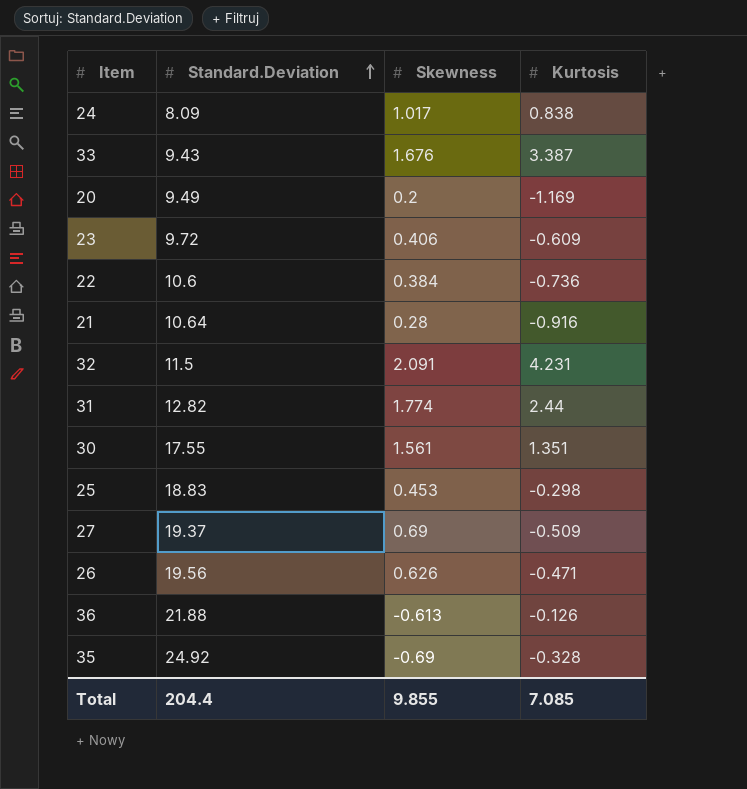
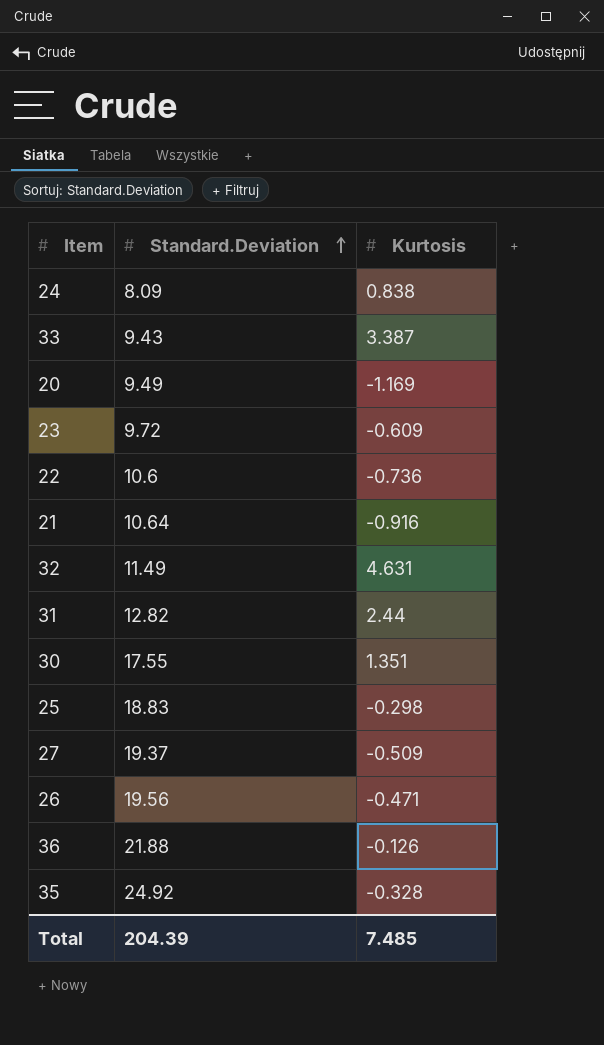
column Skewness | position: 3 -> none
32 | Standard.Deviation: 11.5 -> 11.49
32 | Kurtosis: 4.231 -> 4.631
Total | Standard.Deviation: 204.4 -> 204.39
Total | Kurtosis: 7.085 -> 7.485

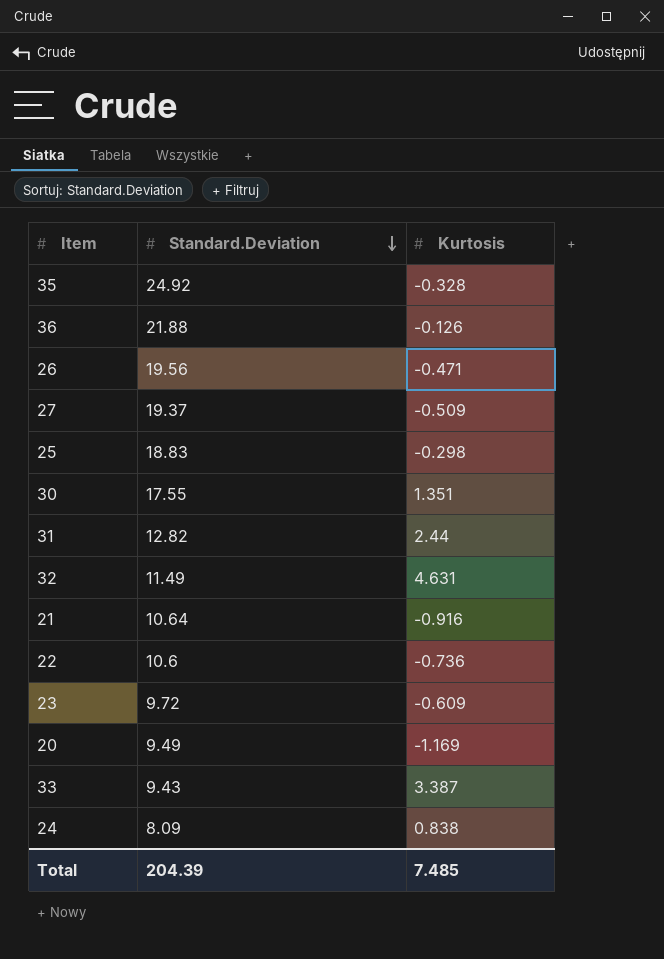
row order: Standard.Deviation ascending -> Standard.Deviation descending

